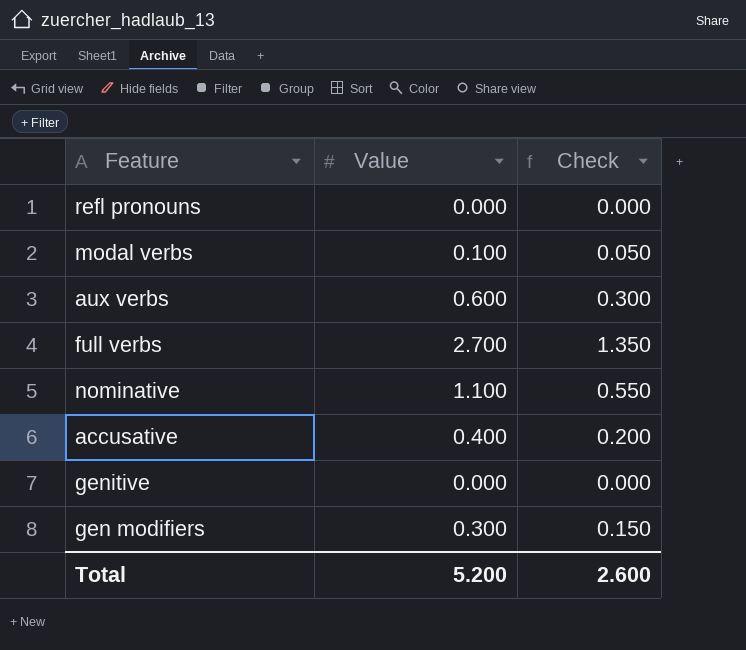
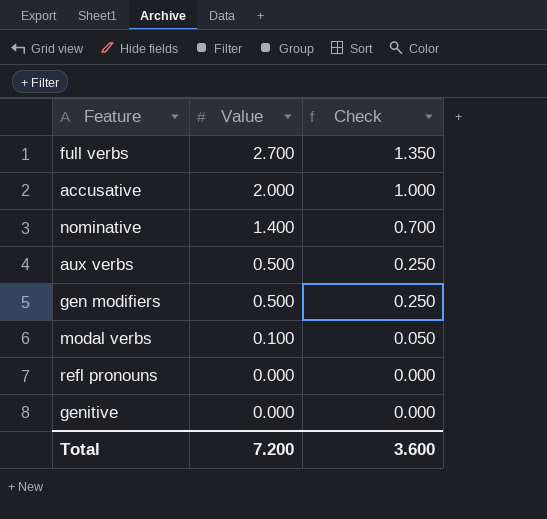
row order: none -> Value descending
accusative | Value: 0.400 -> 2.000
accusative | Check: 0.200 -> 1.000
nominative | Value: 1.100 -> 1.400
nominative | Check: 0.550 -> 0.700
aux verbs | Value: 0.600 -> 0.500
aux verbs | Check: 0.300 -> 0.250
gen modifiers | Value: 0.300 -> 0.500
gen modifiers | Check: 0.150 -> 0.250
Total | Value: 5.200 -> 7.200
Total | Check: 2.600 -> 3.600

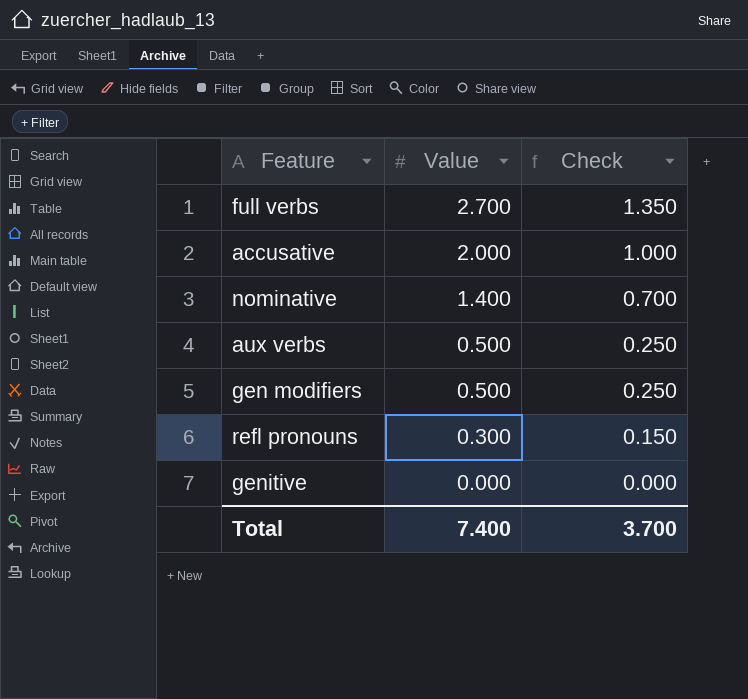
row modal verbs: 0.100 | 0.050 -> none
refl pronouns | Value: 0.000 -> 0.300
refl pronouns | Check: 0.000 -> 0.150
Total | Value: 7.200 -> 7.400
Total | Check: 3.600 -> 3.700

